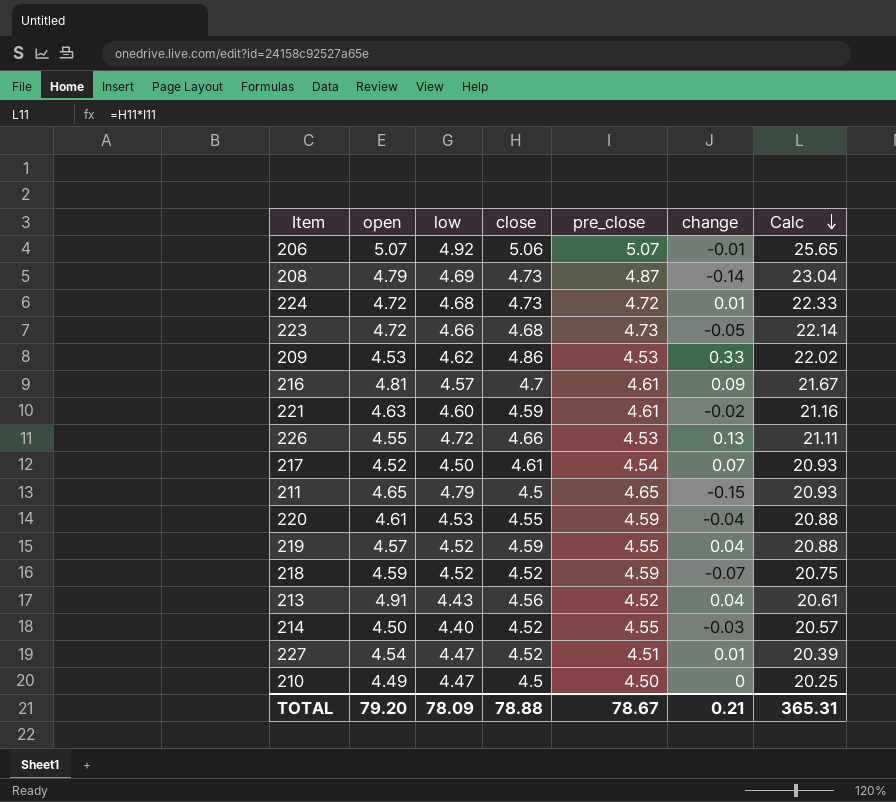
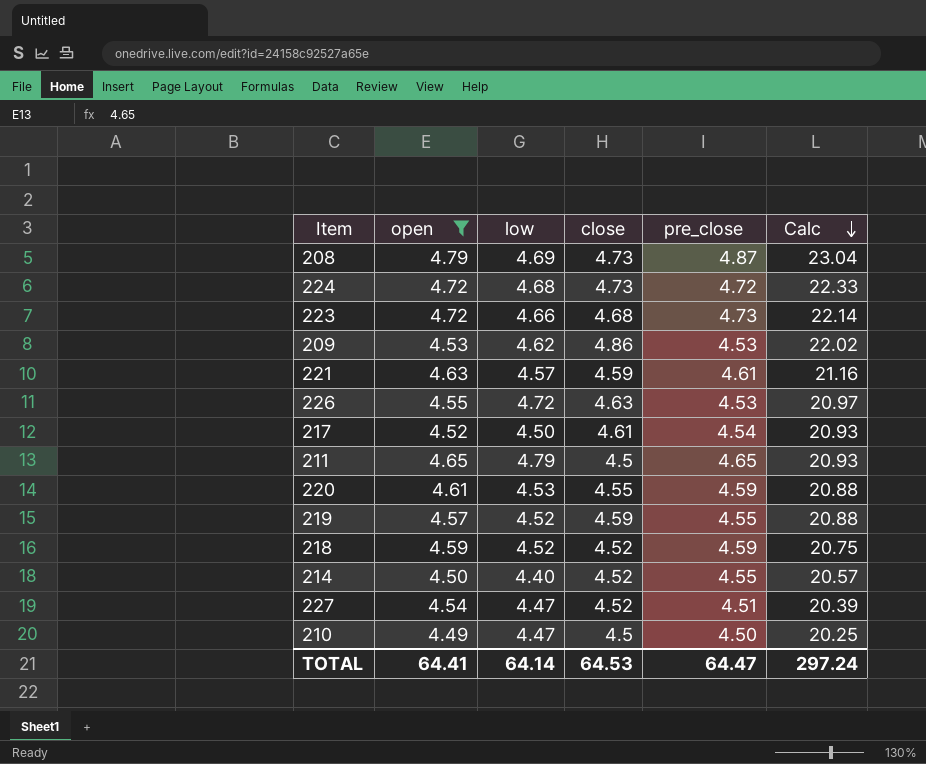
filter: none -> open <= 4.79
column change | formula: [close] - [pre_close] -> none
221 | low: 4.60 -> 4.57
226 | close: 4.66 -> 4.63
226 | Calc: 21.11 -> 20.97
TOTAL | open: 79.20 -> 64.41
TOTAL | low: 78.09 -> 64.14
TOTAL | close: 78.88 -> 64.53
TOTAL | pre_close: 78.67 -> 64.47
TOTAL | Calc: 365.31 -> 297.24

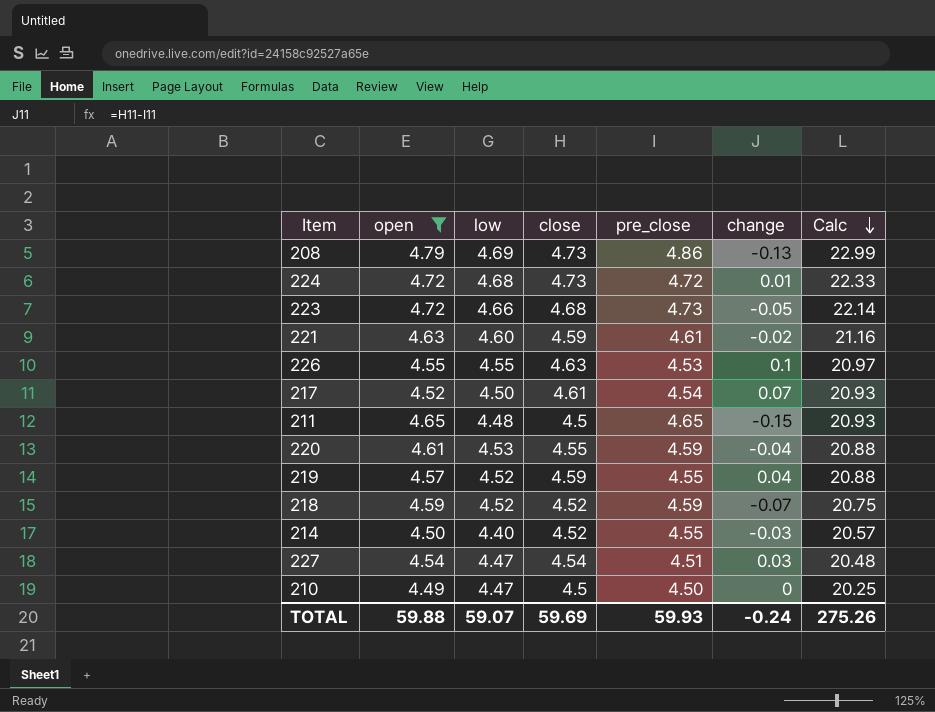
column change | formula: none -> [close] - [pre_close]
row 209: 4.53 | 4.62 | 4.86 | 4.53 | 22.02 -> none
208 | pre_close: 4.87 -> 4.86
208 | Calc: 23.04 -> 22.99
221 | low: 4.57 -> 4.60
226 | low: 4.72 -> 4.55
211 | low: 4.79 -> 4.48
227 | close: 4.52 -> 4.54
227 | Calc: 20.39 -> 20.48
TOTAL | open: 64.41 -> 59.88
TOTAL | low: 64.14 -> 59.07
TOTAL | close: 64.53 -> 59.69
TOTAL | pre_close: 64.47 -> 59.93
TOTAL | Calc: 297.24 -> 275.26

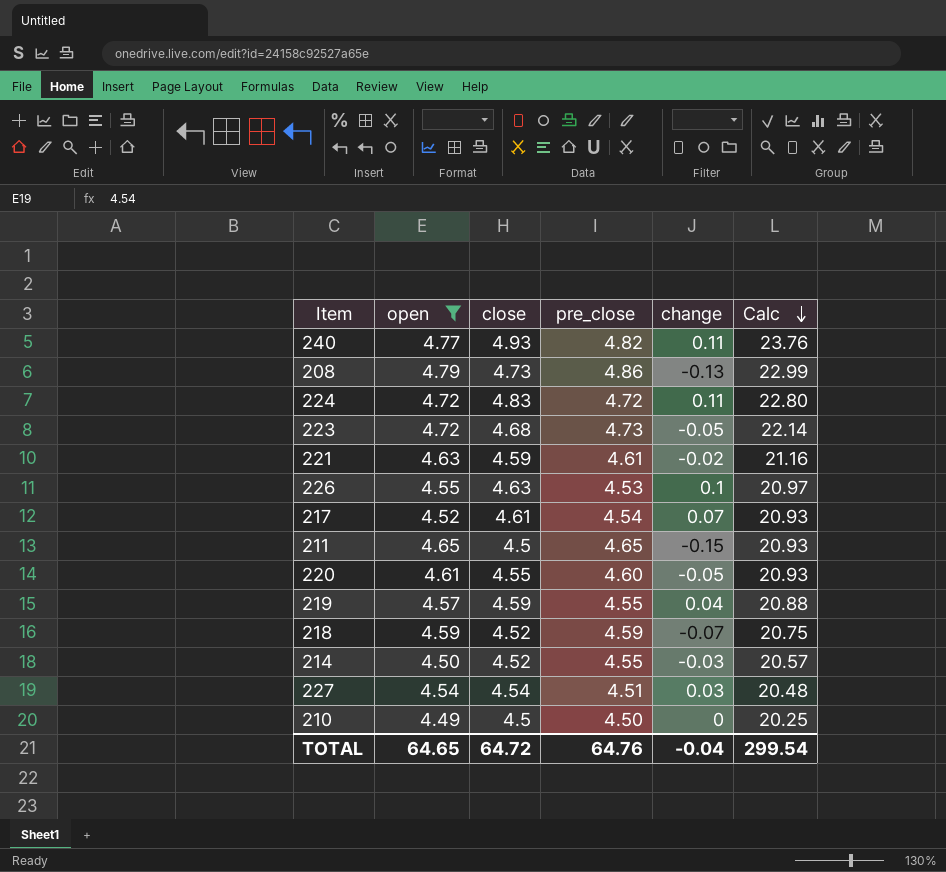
column low | position: 3 -> none
row 240: none -> 4.77 | 4.93 | 4.82 | 0.11 | 23.76
224 | close: 4.73 -> 4.83
224 | change: 0.01 -> 0.11
224 | Calc: 22.33 -> 22.80
220 | pre_close: 4.59 -> 4.60
220 | change: -0.04 -> -0.05
220 | Calc: 20.88 -> 20.93
TOTAL | open: 59.88 -> 64.65
TOTAL | close: 59.69 -> 64.72
TOTAL | pre_close: 59.93 -> 64.76
TOTAL | change: -0.24 -> -0.04
TOTAL | Calc: 275.26 -> 299.54

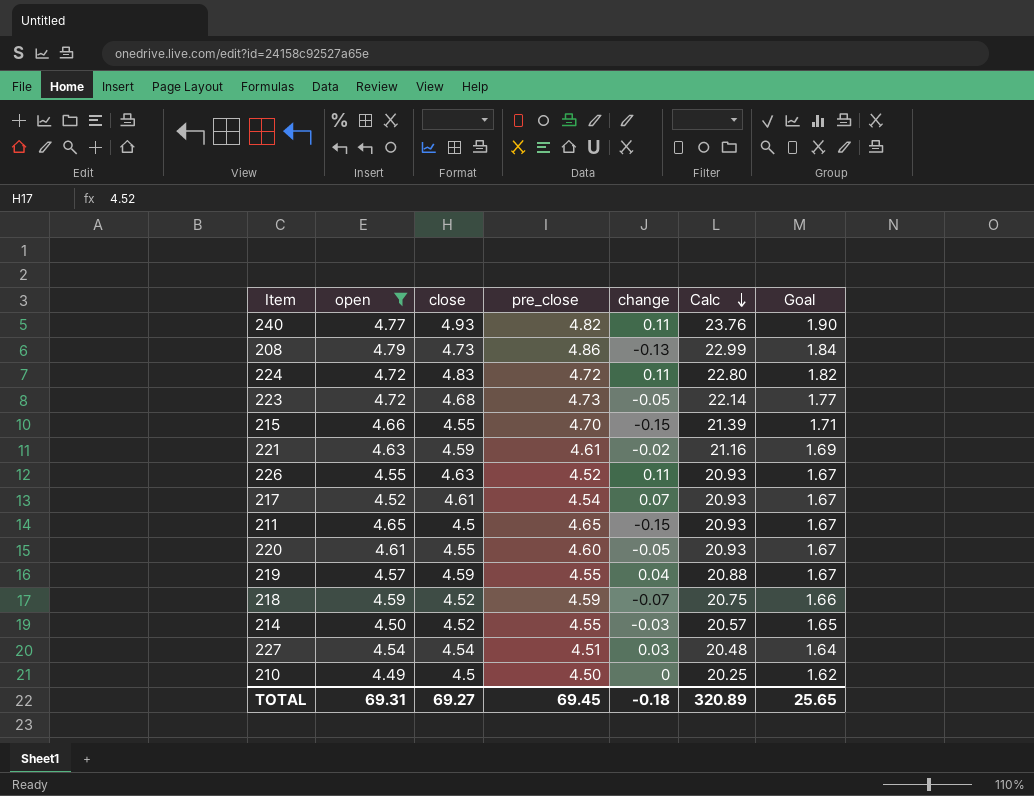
column Goal | formula: none -> [Calc] * 0.08
row 215: none -> 4.66 | 4.55 | 4.70 | -0.15 | 21.39 | 1.71
226 | pre_close: 4.53 -> 4.52
226 | change: 0.1 -> 0.11
226 | Calc: 20.97 -> 20.93
TOTAL | open: 64.65 -> 69.31
TOTAL | close: 64.72 -> 69.27
TOTAL | pre_close: 64.76 -> 69.45
TOTAL | change: -0.04 -> -0.18
TOTAL | Calc: 299.54 -> 320.89

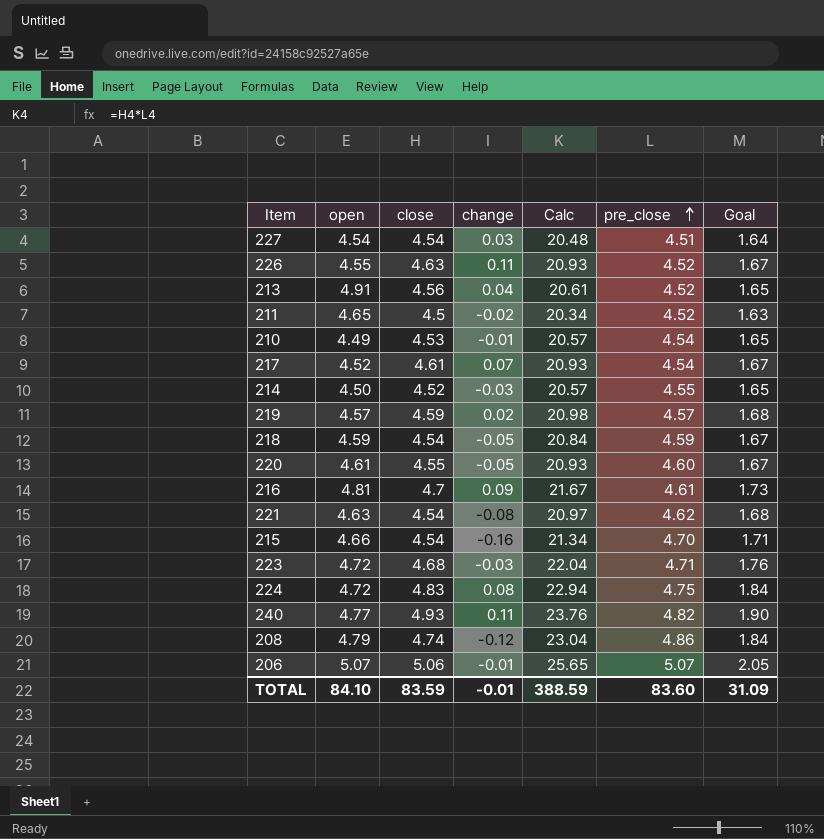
filter: open <= 4.79 -> none
row order: Calc descending -> pre_close ascending
column pre_close | position: 4 -> 6
211 | change: -0.15 -> -0.02
211 | Calc: 20.93 -> 20.34
211 | pre_close: 4.65 -> 4.52
211 | Goal: 1.67 -> 1.63
210 | close: 4.5 -> 4.53
210 | change: 0 -> -0.01
210 | Calc: 20.25 -> 20.57
210 | pre_close: 4.50 -> 4.54
210 | Goal: 1.62 -> 1.65
219 | change: 0.04 -> 0.02
219 | Calc: 20.88 -> 20.98
219 | pre_close: 4.55 -> 4.57
219 | Goal: 1.67 -> 1.68
218 | close: 4.52 -> 4.54
218 | change: -0.07 -> -0.05
218 | Calc: 20.75 -> 20.84
218 | Goal: 1.66 -> 1.67
221 | close: 4.59 -> 4.54
221 | change: -0.02 -> -0.08
221 | Calc: 21.16 -> 20.97
221 | pre_close: 4.61 -> 4.62
221 | Goal: 1.69 -> 1.68
215 | close: 4.55 -> 4.54
215 | change: -0.15 -> -0.16
215 | Calc: 21.39 -> 21.34
223 | change: -0.05 -> -0.03
223 | Calc: 22.14 -> 22.04
223 | pre_close: 4.73 -> 4.71
223 | Goal: 1.77 -> 1.76
224 | change: 0.11 -> 0.08
224 | Calc: 22.80 -> 22.94
224 | pre_close: 4.72 -> 4.75
224 | Goal: 1.82 -> 1.84
208 | close: 4.73 -> 4.74
208 | change: -0.13 -> -0.12
208 | Calc: 22.99 -> 23.04
TOTAL | open: 69.31 -> 84.10
TOTAL | close: 69.27 -> 83.59
TOTAL | change: -0.18 -> -0.01
TOTAL | Calc: 320.89 -> 388.59
TOTAL | pre_close: 69.45 -> 83.60
TOTAL | Goal: 25.65 -> 31.09

